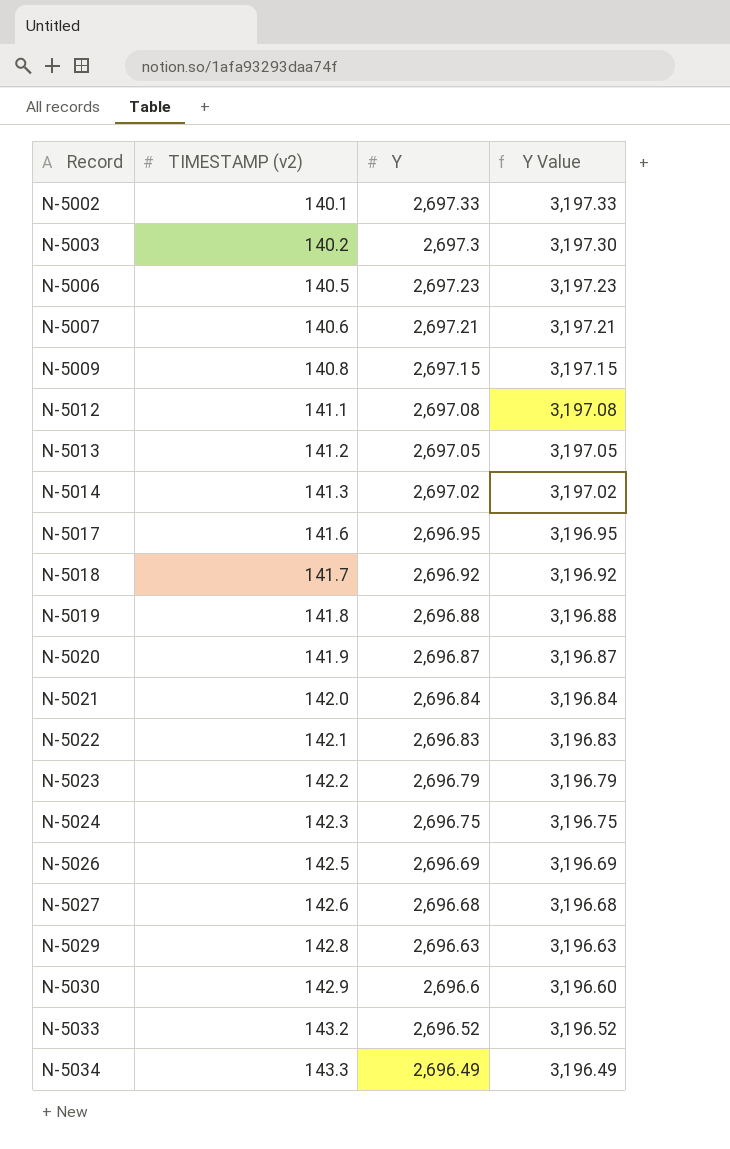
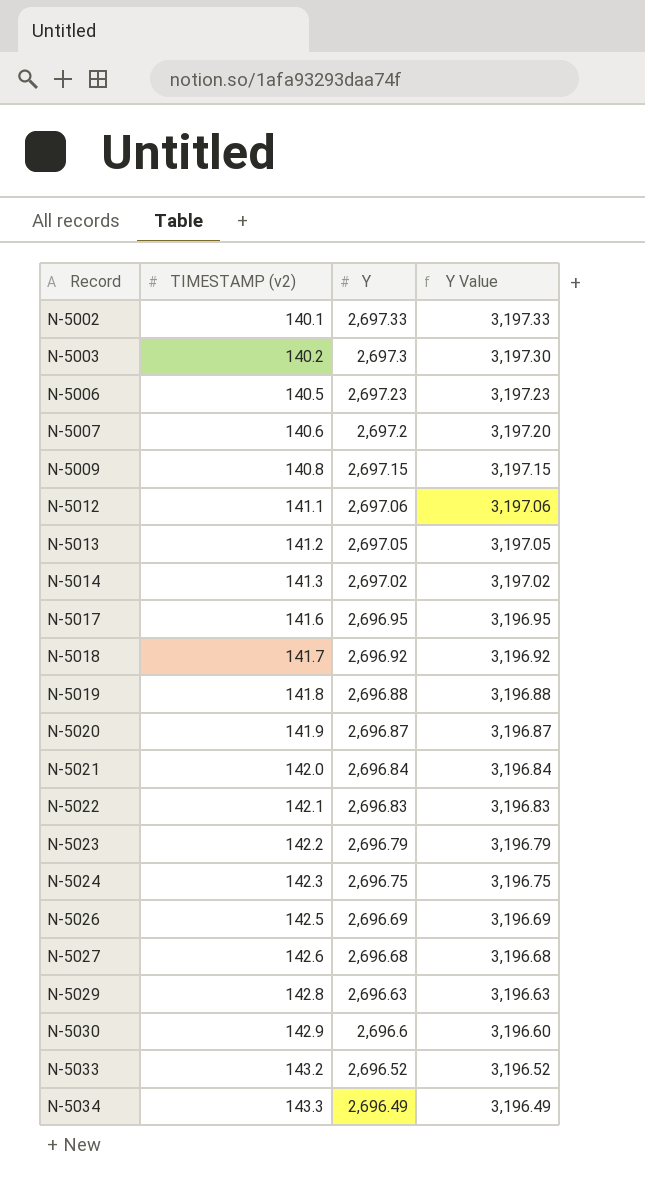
N-5007 | Y: 2,697.21 -> 2,697.2
N-5007 | Y Value: 3,197.21 -> 3,197.20
N-5012 | Y: 2,697.08 -> 2,697.06
N-5012 | Y Value: 3,197.08 -> 3,197.06

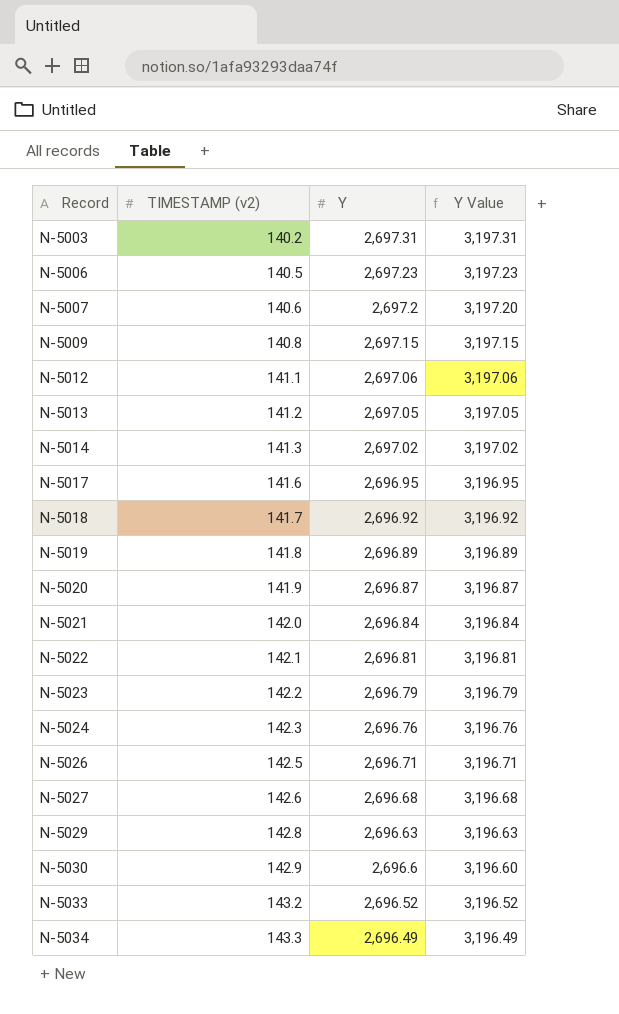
row N-5002: 140.1 | 2,697.33 | 3,197.33 -> none
N-5003 | Y: 2,697.3 -> 2,697.31
N-5003 | Y Value: 3,197.30 -> 3,197.31
N-5019 | Y: 2,696.88 -> 2,696.89
N-5019 | Y Value: 3,196.88 -> 3,196.89
N-5022 | Y: 2,696.83 -> 2,696.81
N-5022 | Y Value: 3,196.83 -> 3,196.81
N-5024 | Y: 2,696.75 -> 2,696.76
N-5024 | Y Value: 3,196.75 -> 3,196.76
N-5026 | Y: 2,696.69 -> 2,696.71
N-5026 | Y Value: 3,196.69 -> 3,196.71

